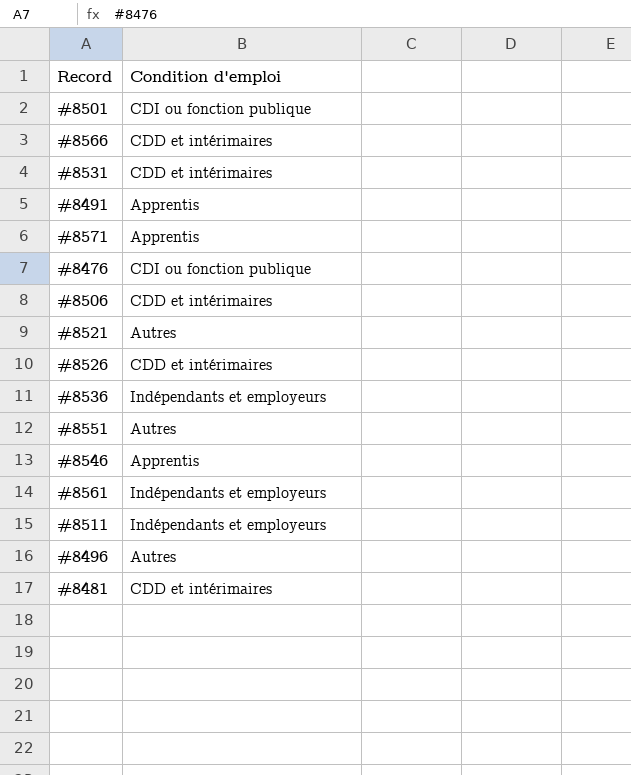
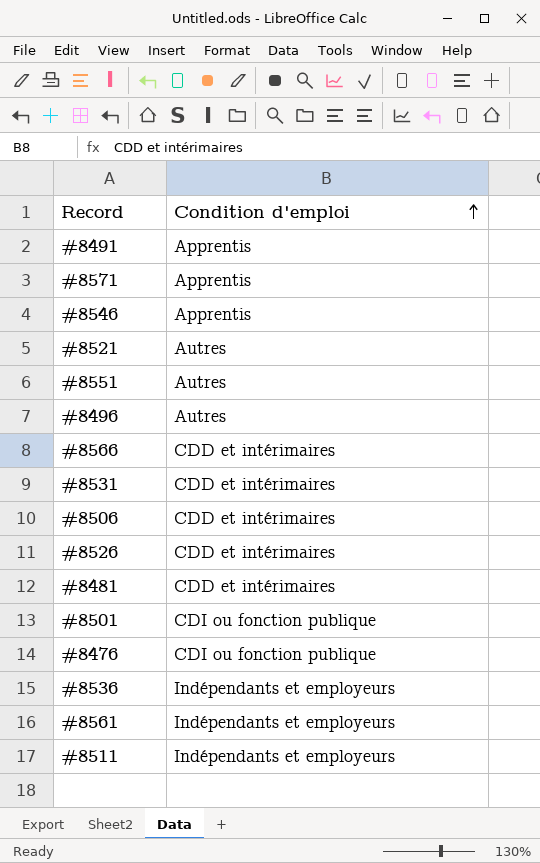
row order: none -> Condition d'emploi ascending

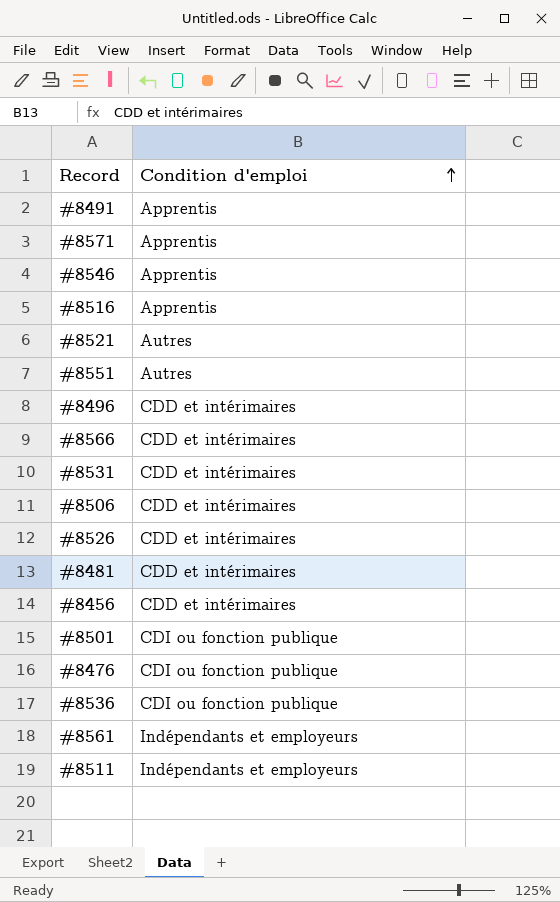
row #8516: none -> Apprentis
#8496 | Condition d'emploi: Autres -> CDD et intérimaires
row #8456: none -> CDD et intérimaires
#8536 | Condition d'emploi: Indépendants et employeurs -> CDI ou fonction publique

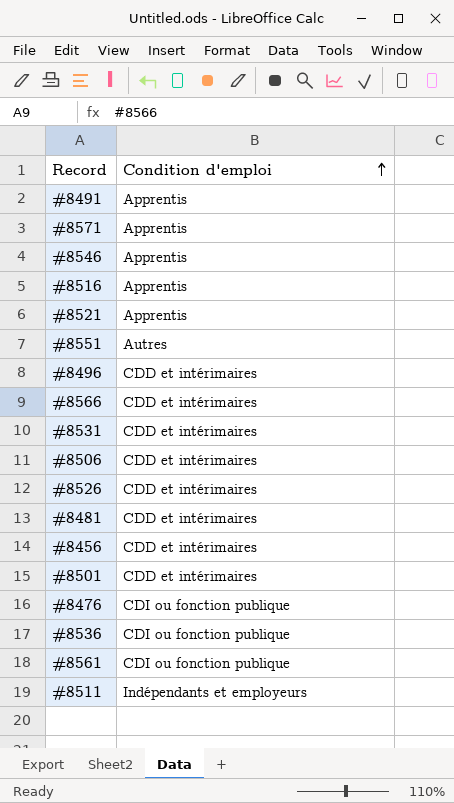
#8521 | Condition d'emploi: Autres -> Apprentis
#8501 | Condition d'emploi: CDI ou fonction publique -> CDD et intérimaires
#8561 | Condition d'emploi: Indépendants et employeurs -> CDI ou fonction publique

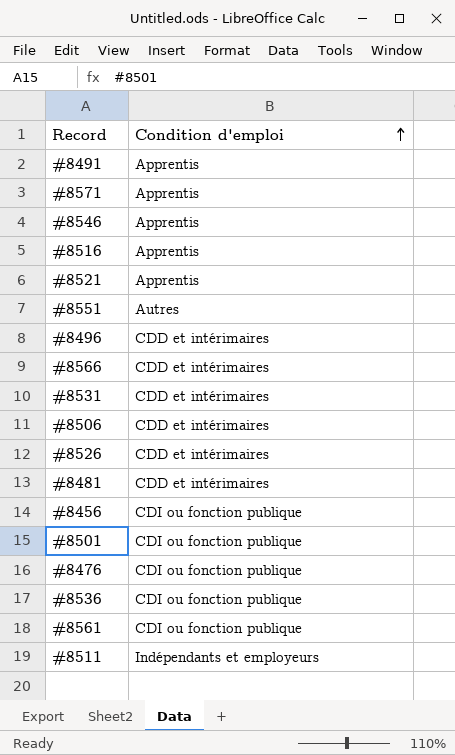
#8456 | Condition d'emploi: CDD et intérimaires -> CDI ou fonction publique
#8501 | Condition d'emploi: CDD et intérimaires -> CDI ou fonction publique

